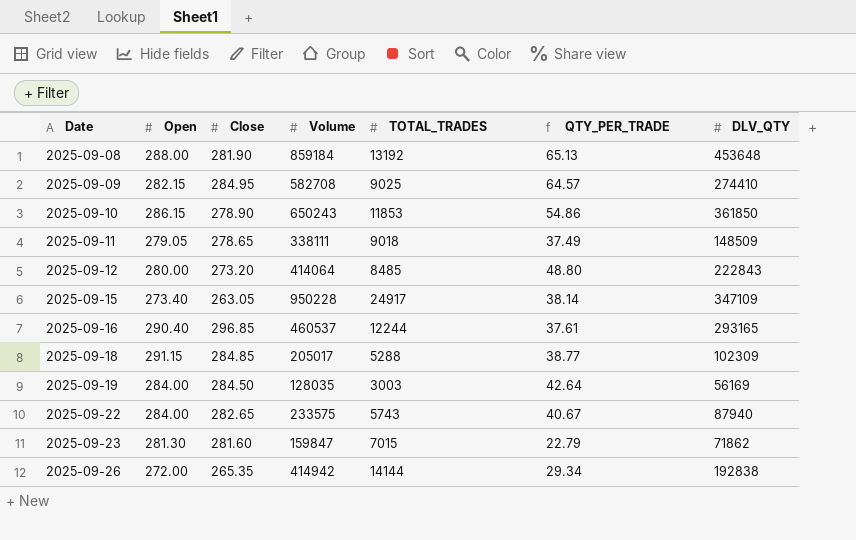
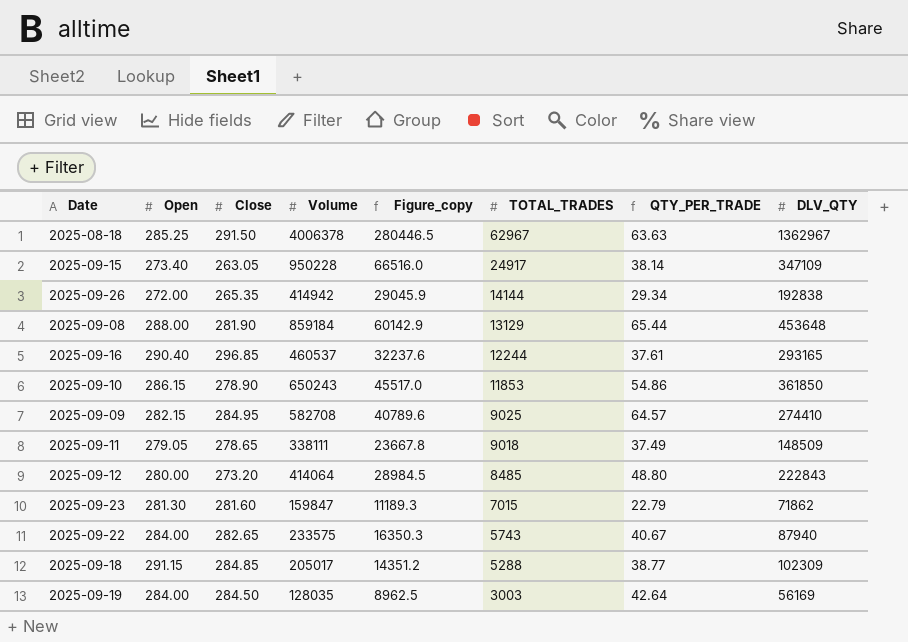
row order: Date ascending -> TOTAL_TRADES descending
column Figure_copy | formula: none -> [Volume] * 0.07
row 2025-08-18: none -> 285.25 | 291.50 | 4006378 | 280446.5 | 62967 | 63.63 | 1362967
2025-09-08 | TOTAL_TRADES: 13192 -> 13129
2025-09-08 | QTY_PER_TRADE: 65.13 -> 65.44

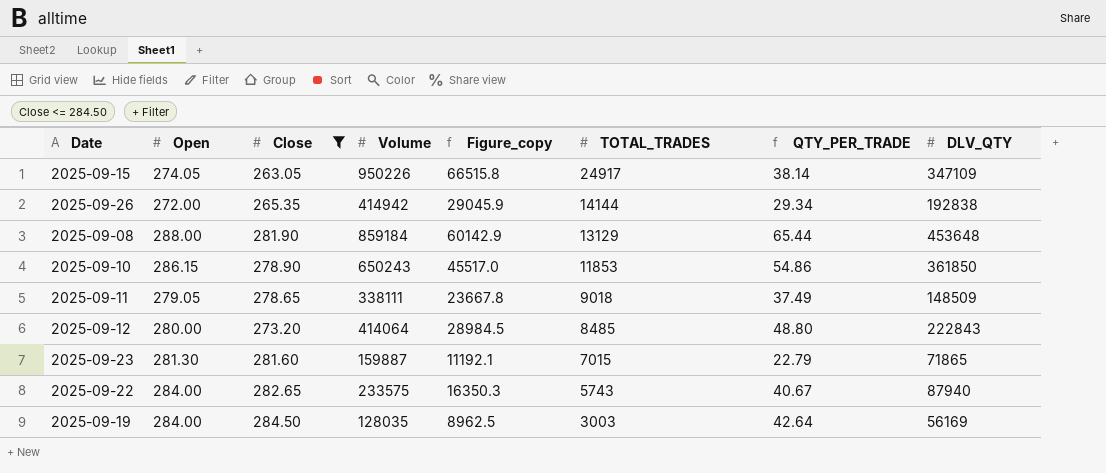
filter: none -> Close <= 284.50
2025-09-15 | Open: 273.40 -> 274.05
2025-09-15 | Volume: 950228 -> 950226
2025-09-15 | Figure_copy: 66516.0 -> 66515.8
2025-09-23 | Volume: 159847 -> 159887
2025-09-23 | Figure_copy: 11189.3 -> 11192.1
2025-09-23 | DLV_QTY: 71862 -> 71865

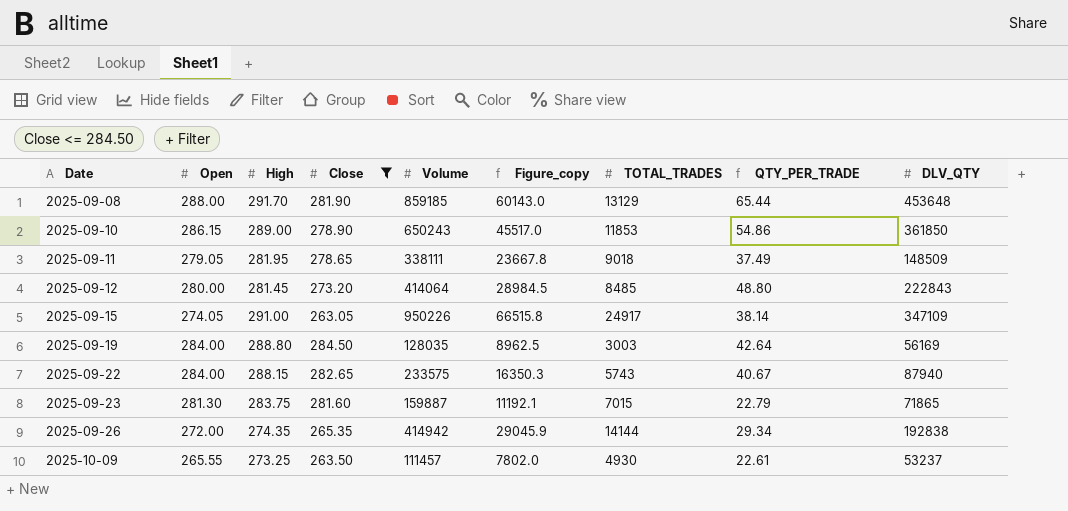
row order: TOTAL_TRADES descending -> Date ascending
column High | position: none -> 3
2025-09-08 | Volume: 859184 -> 859185
2025-09-08 | Figure_copy: 60142.9 -> 60143.0
row 2025-10-09: none -> 265.55 | 273.25 | 263.50 | 111457 | 7802.0 | 4930 | 22.61 | 53237

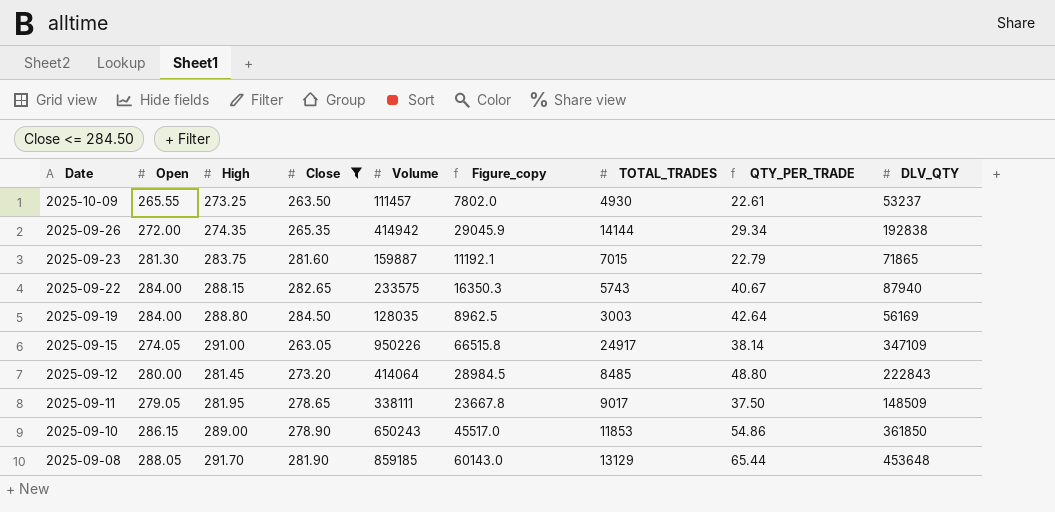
row order: Date ascending -> Date descending
2025-09-11 | TOTAL_TRADES: 9018 -> 9017
2025-09-11 | QTY_PER_TRADE: 37.49 -> 37.50
2025-09-08 | Open: 288.00 -> 288.05

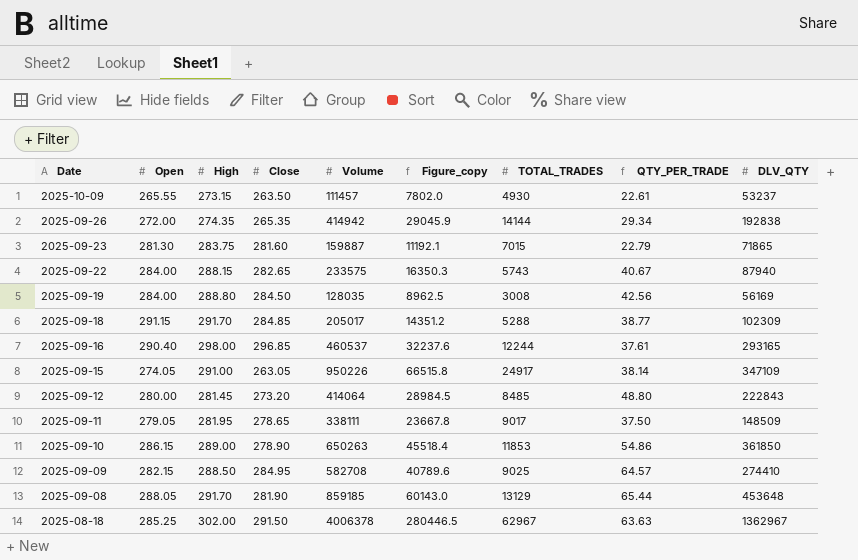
filter: Close <= 284.50 -> none
2025-10-09 | High: 273.25 -> 273.15
2025-09-19 | TOTAL_TRADES: 3003 -> 3008
2025-09-19 | QTY_PER_TRADE: 42.64 -> 42.56
2025-09-10 | Volume: 650243 -> 650263
2025-09-10 | Figure_copy: 45517.0 -> 45518.4

